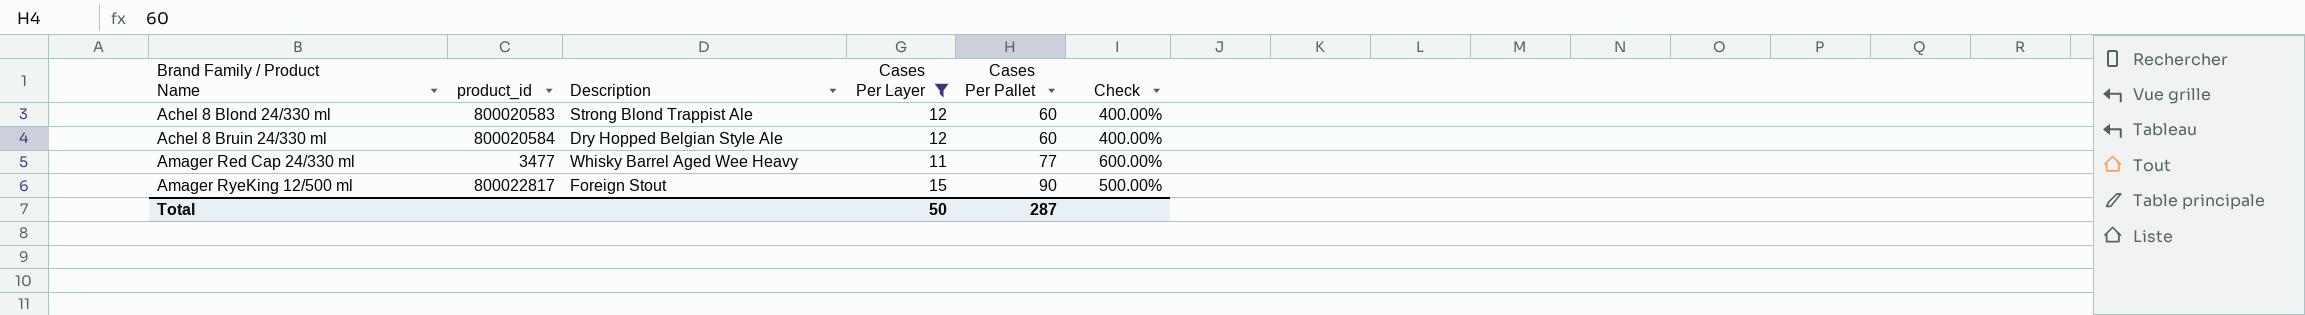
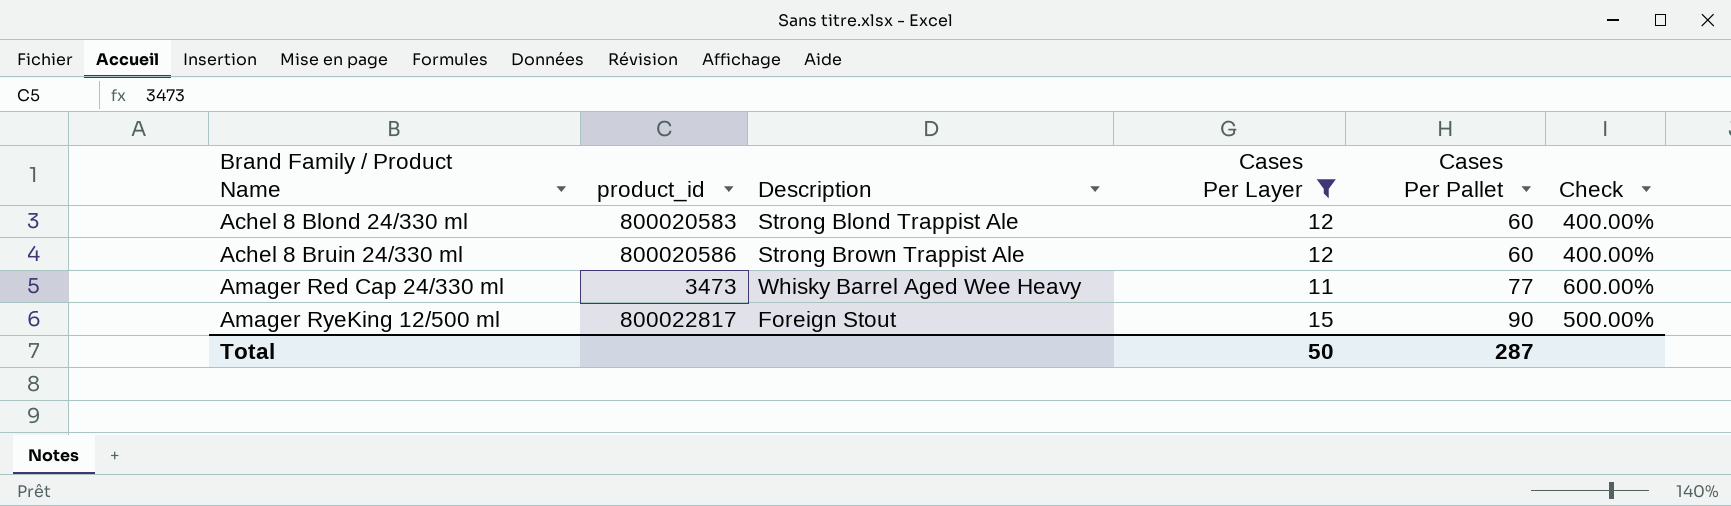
Achel 8 Bruin 24/330 ml | product_id: 800020584 -> 800020586
Achel 8 Bruin 24/330 ml | Description: Dry Hopped Belgian Style Ale -> Strong Brown Trappist Ale
Amager Red Cap 24/330 ml | product_id: 3477 -> 3473

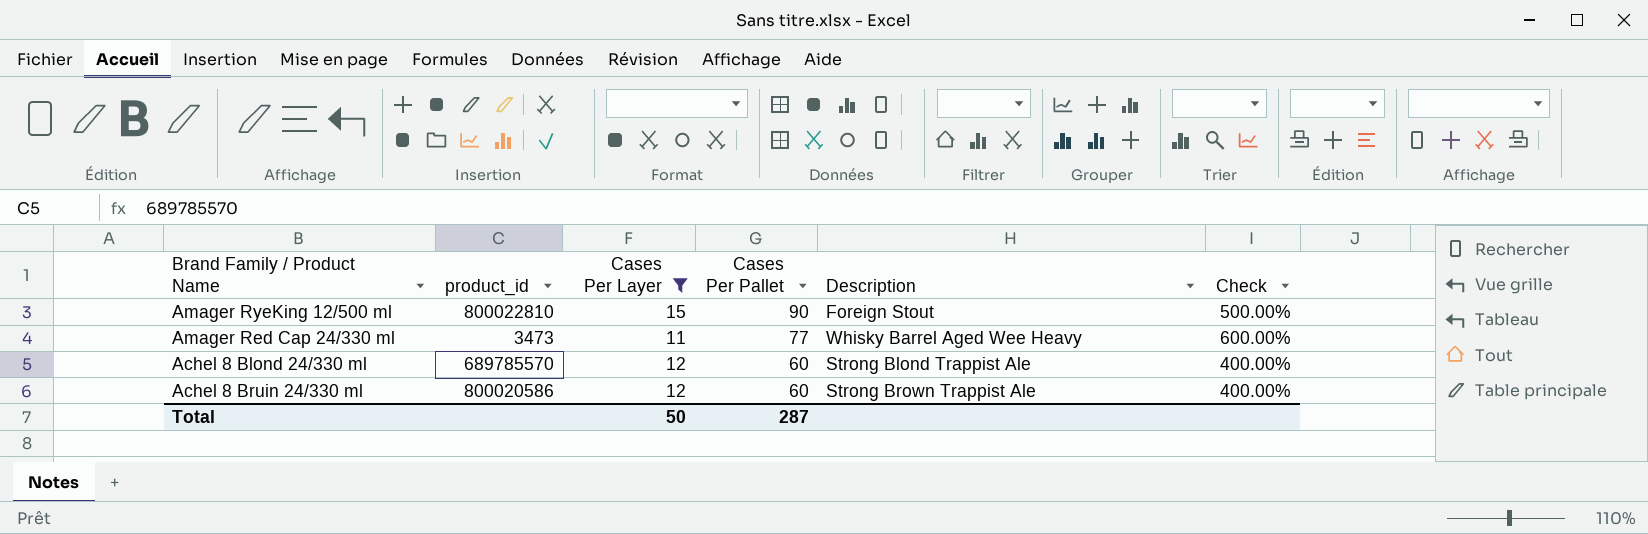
row order: Brand Family / Product Name ascending -> Cases Per Pallet descending
column Description | position: 3 -> 5
Amager RyeKing 12/500 ml | product_id: 800022817 -> 800022810
Achel 8 Blond 24/330 ml | product_id: 800020583 -> 689785570

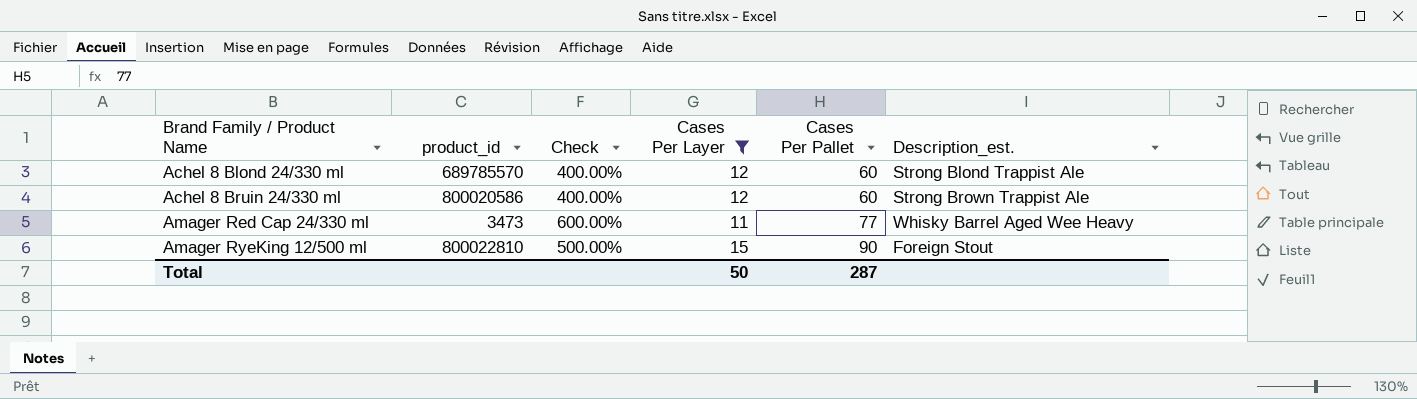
row order: Cases Per Pallet descending -> Brand Family / Product Name ascending
column Check | position: 6 -> 3
column name: Description -> Description_est.

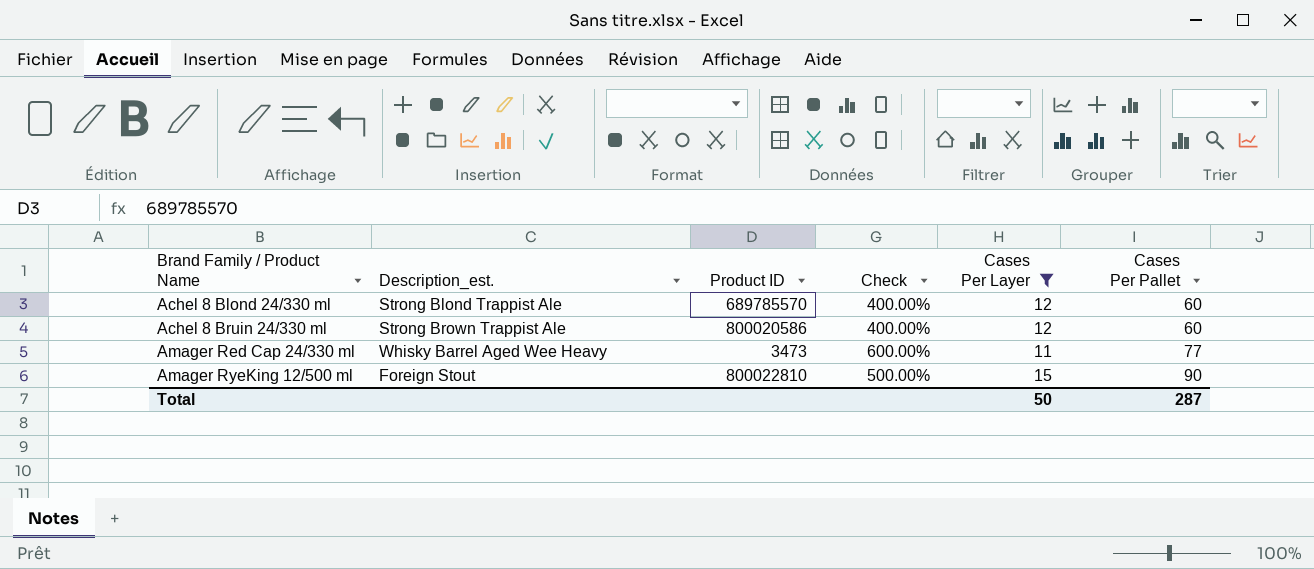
column Description_est. | position: 6 -> 2
column name: product_id -> Product ID

